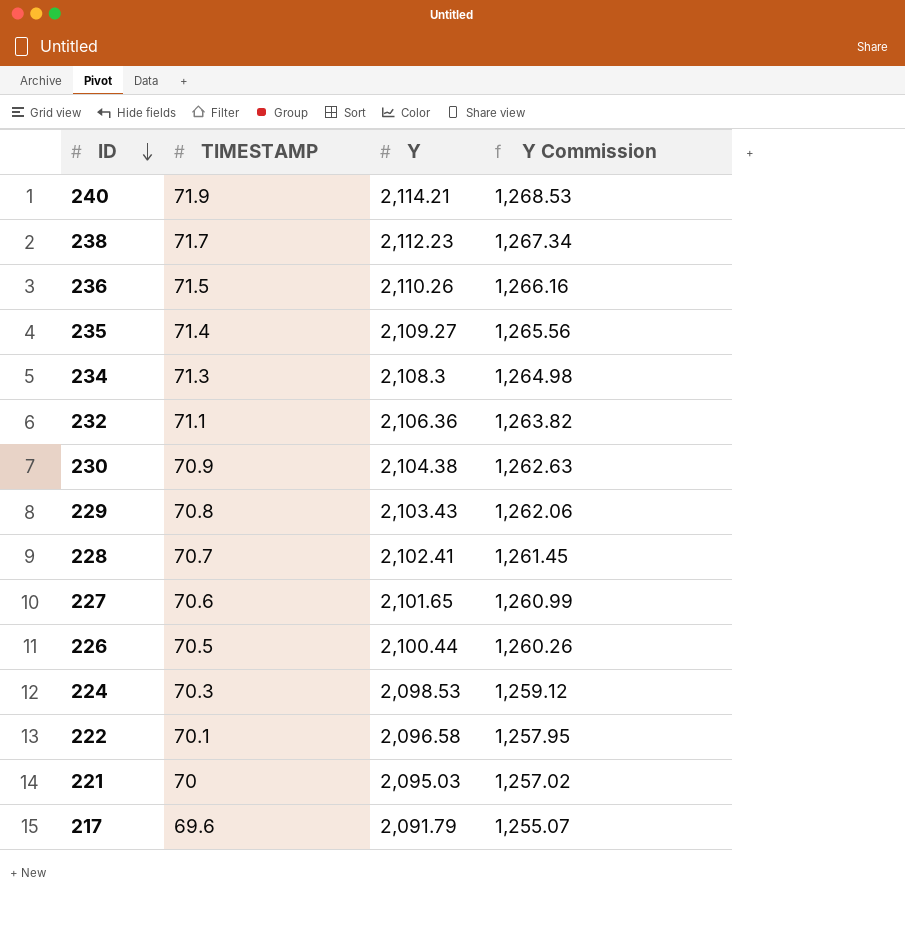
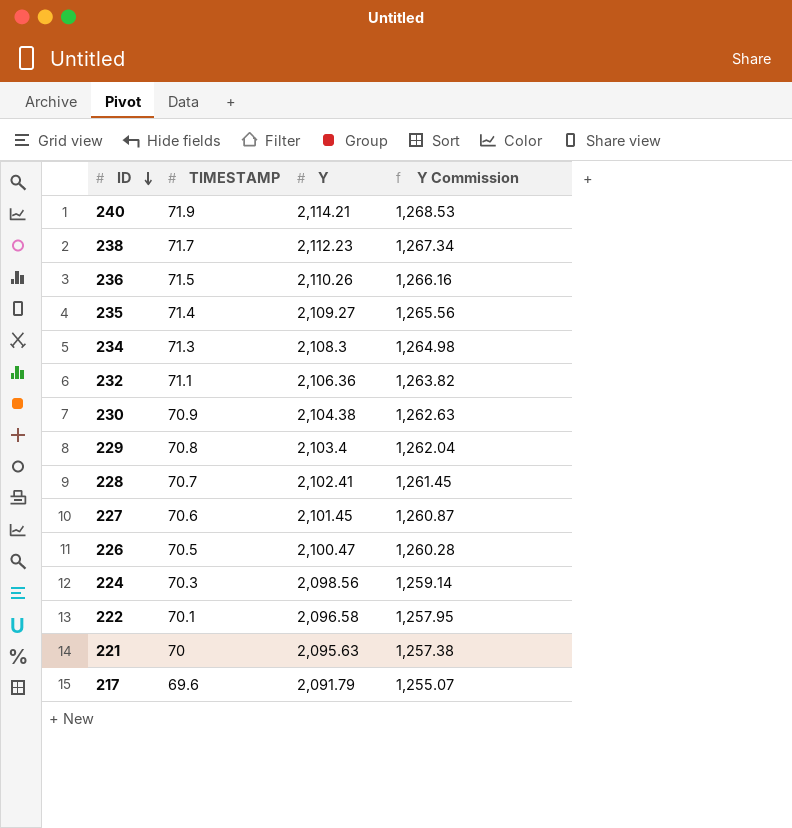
229 | Y: 2,103.43 -> 2,103.4
229 | Y Commission: 1,262.06 -> 1,262.04
227 | Y: 2,101.65 -> 2,101.45
227 | Y Commission: 1,260.99 -> 1,260.87
226 | Y: 2,100.44 -> 2,100.47
226 | Y Commission: 1,260.26 -> 1,260.28
224 | Y: 2,098.53 -> 2,098.56
224 | Y Commission: 1,259.12 -> 1,259.14
221 | Y: 2,095.03 -> 2,095.63
221 | Y Commission: 1,257.02 -> 1,257.38

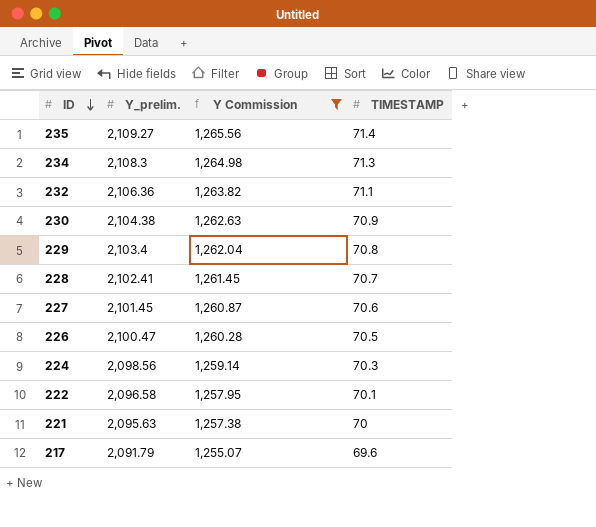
filter: none -> Y Commission <= 1,265.56
column name: Y -> Y_prelim.
column TIMESTAMP | position: 2 -> 4

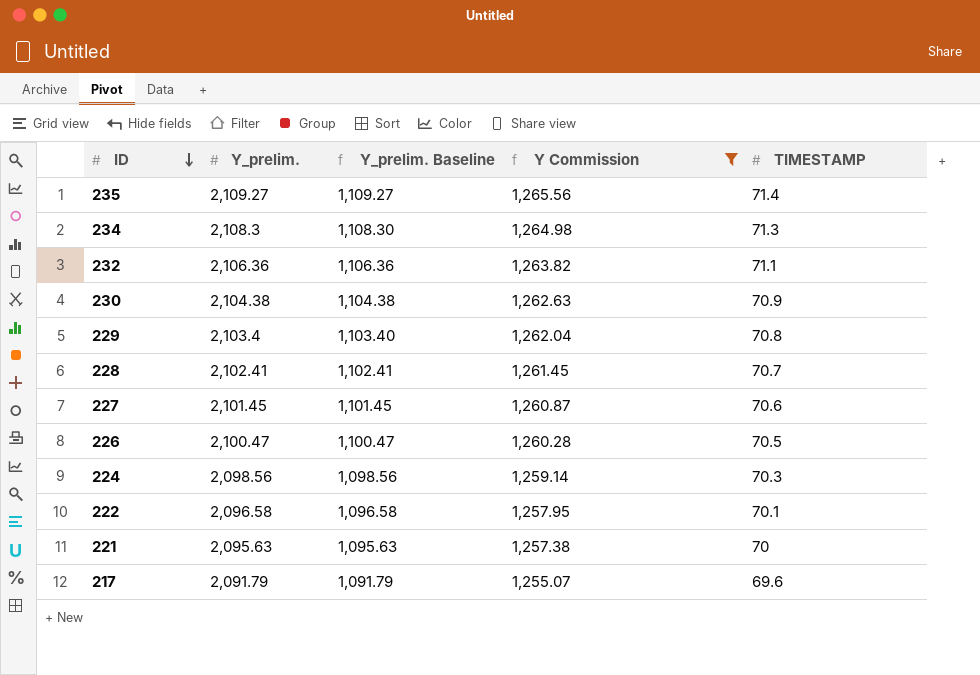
column Y_prelim. Baseline | formula: none -> [Y_prelim.] - 1000

